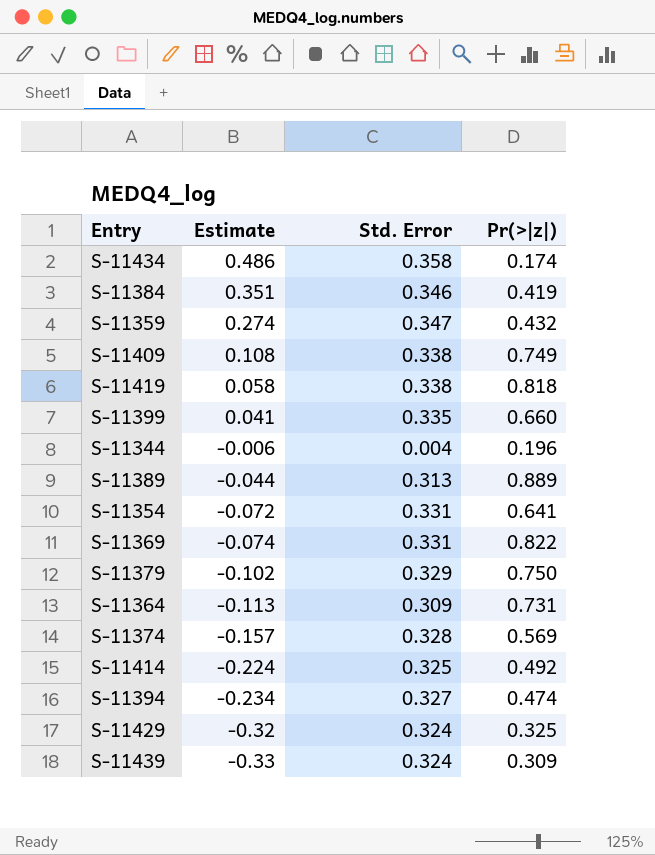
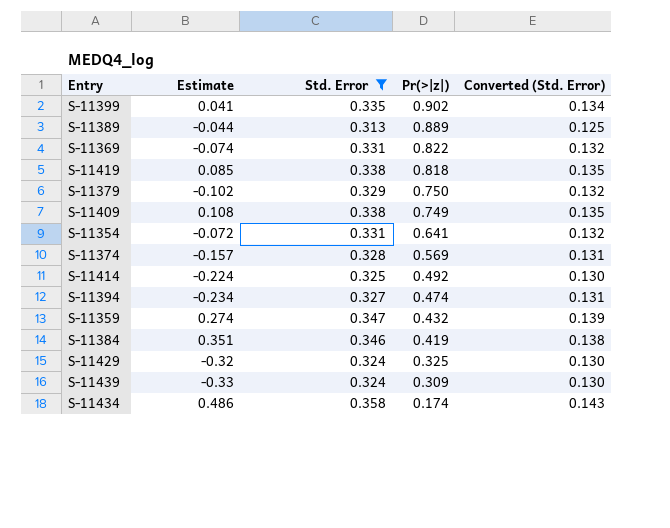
filter: none -> Std. Error >= 0.313
row order: Estimate descending -> Pr(>|z|) descending
column Converted (Std. Error) | formula: none -> [Std. Error] * 0.4
S-11399 | Pr(>|z|): 0.660 -> 0.902
S-11419 | Estimate: 0.058 -> 0.085

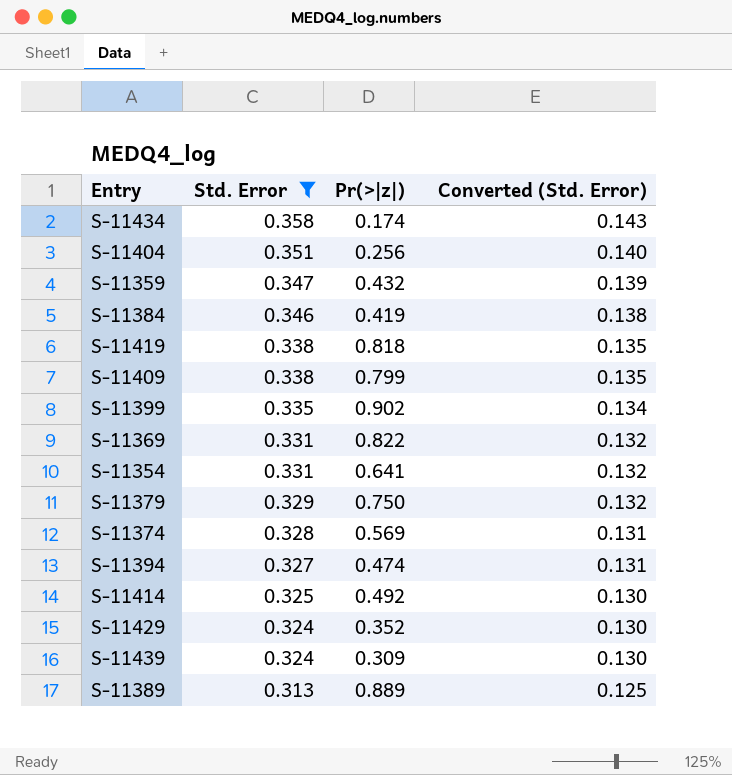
row order: Pr(>|z|) descending -> Std. Error descending
column Estimate | position: 2 -> none
row S-11404: none -> 0.351 | 0.256 | 0.140
S-11409 | Pr(>|z|): 0.749 -> 0.799
S-11429 | Pr(>|z|): 0.325 -> 0.352

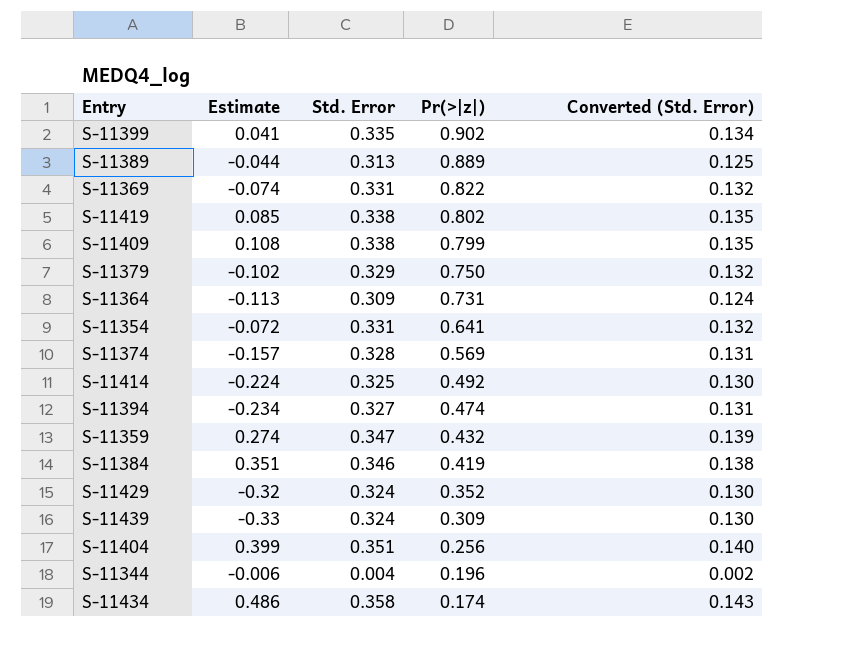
filter: Std. Error >= 0.313 -> none
row order: Std. Error descending -> Pr(>|z|) descending
column Estimate | position: none -> 2
S-11419 | Pr(>|z|): 0.818 -> 0.802

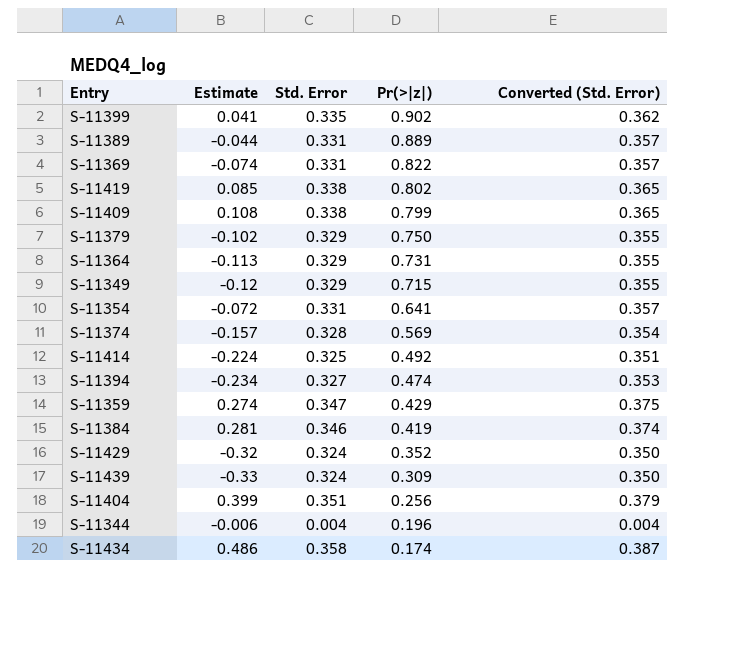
column Converted (Std. Error) | formula: [Std. Error] * 0.4 -> [Std. Error] * 1.08
S-11389 | Std. Error: 0.313 -> 0.331
S-11364 | Std. Error: 0.309 -> 0.329
row S-11349: none -> -0.12 | 0.329 | 0.715 | 0.355
S-11359 | Pr(>|z|): 0.432 -> 0.429
S-11384 | Estimate: 0.351 -> 0.281

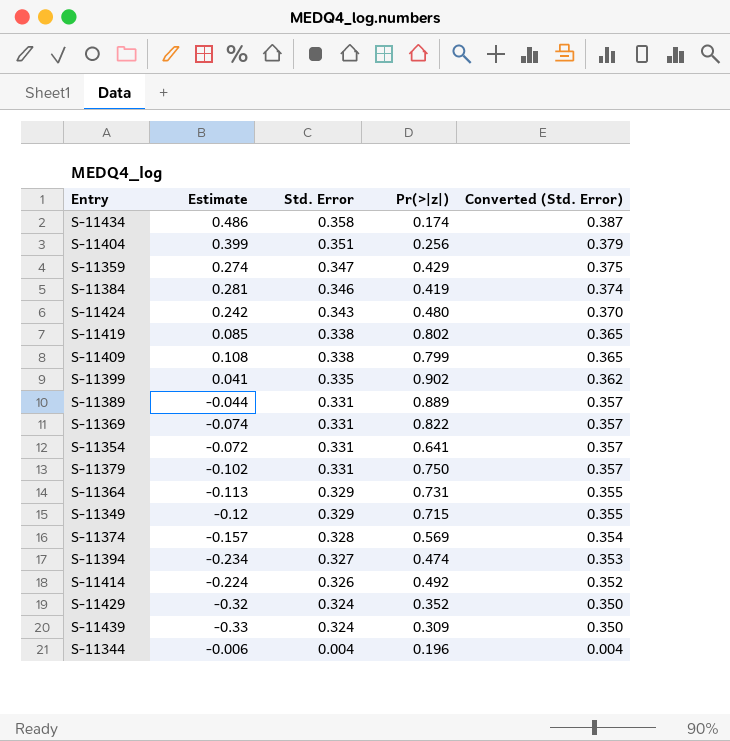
row order: Pr(>|z|) descending -> Std. Error descending
row S-11424: none -> 0.242 | 0.343 | 0.480 | 0.370
S-11379 | Std. Error: 0.329 -> 0.331
S-11379 | Converted (Std. Error): 0.355 -> 0.357
S-11414 | Std. Error: 0.325 -> 0.326
S-11414 | Converted (Std. Error): 0.351 -> 0.352

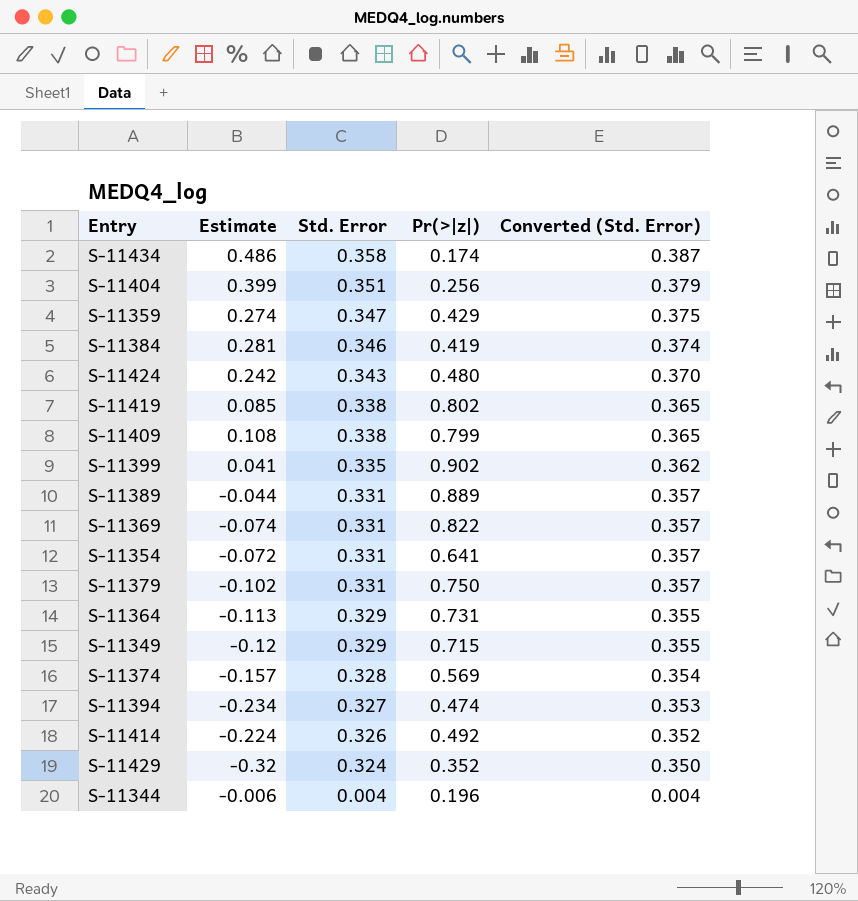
row S-11439: -0.33 | 0.324 | 0.309 | 0.350 -> none

